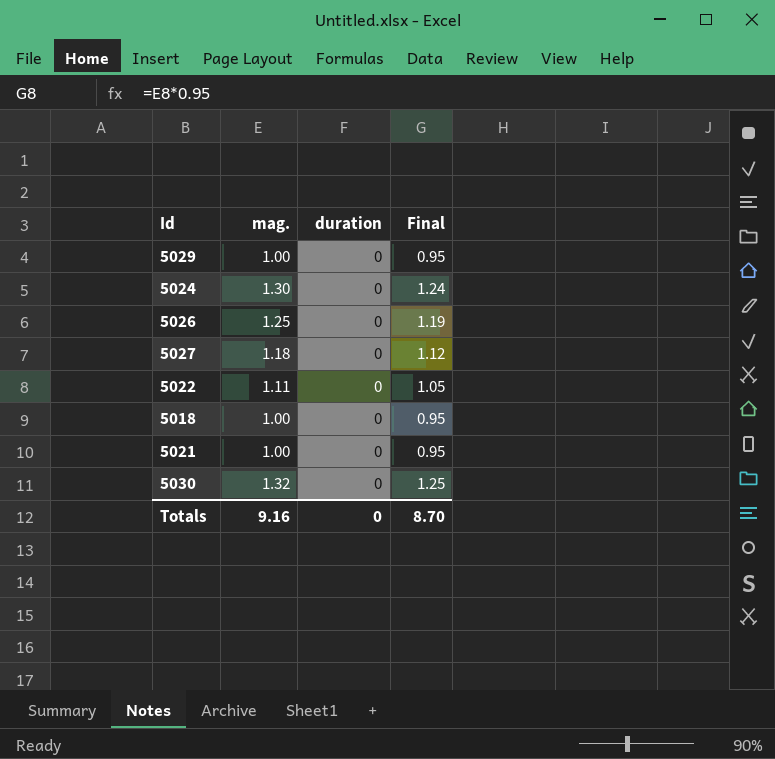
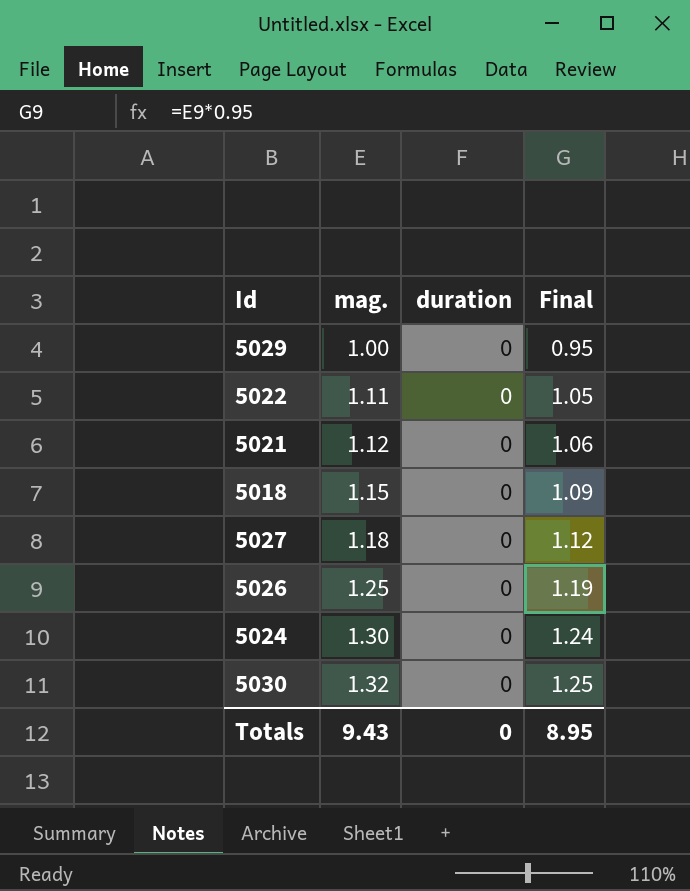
row order: none -> mag. ascending
5021 | mag.: 1.00 -> 1.12
5021 | Final: 0.95 -> 1.06
5018 | mag.: 1.00 -> 1.15
5018 | Final: 0.95 -> 1.09
Totals | mag.: 9.16 -> 9.43
Totals | Final: 8.70 -> 8.95

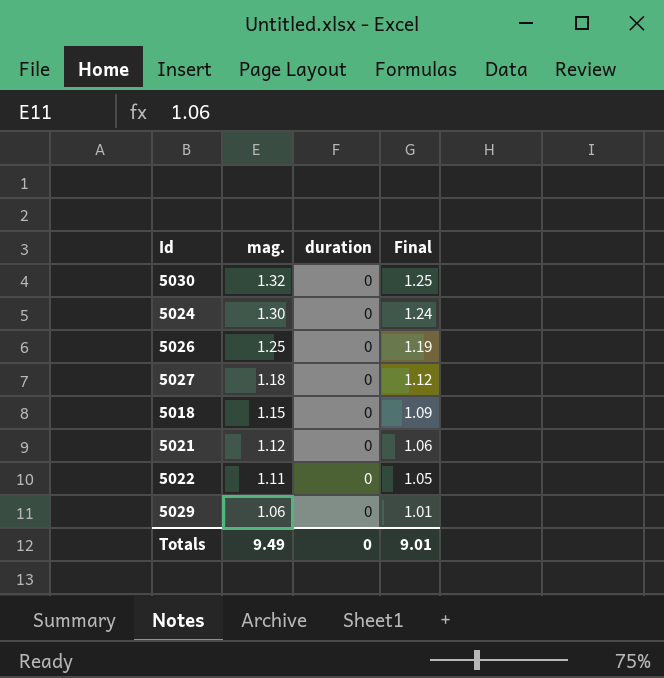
row order: mag. ascending -> mag. descending
5029 | mag.: 1.00 -> 1.06
5029 | Final: 0.95 -> 1.01
Totals | mag.: 9.43 -> 9.49
Totals | Final: 8.95 -> 9.01

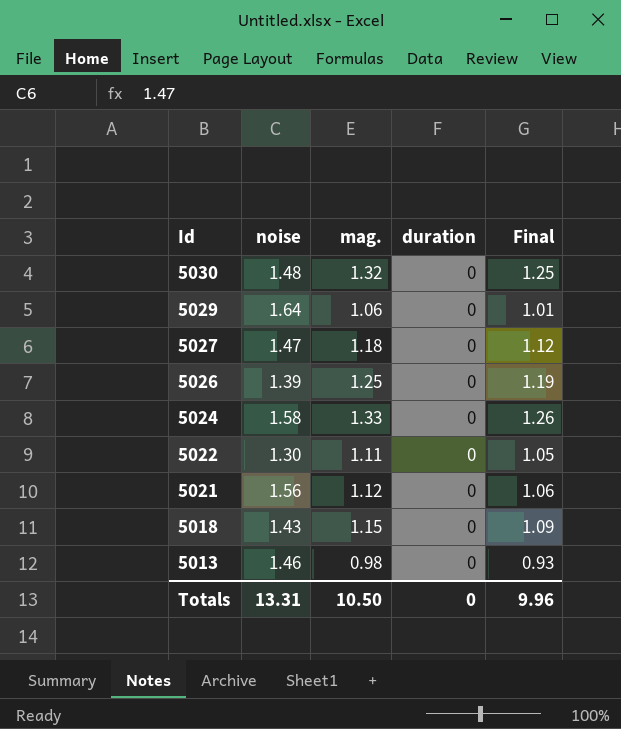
row order: mag. descending -> Id descending
column noise | position: none -> 2
5024 | mag.: 1.30 -> 1.33
5024 | Final: 1.24 -> 1.26
row 5013: none -> 1.46 | 0.98 | 0 | 0.93
Totals | mag.: 9.49 -> 10.50
Totals | Final: 9.01 -> 9.96

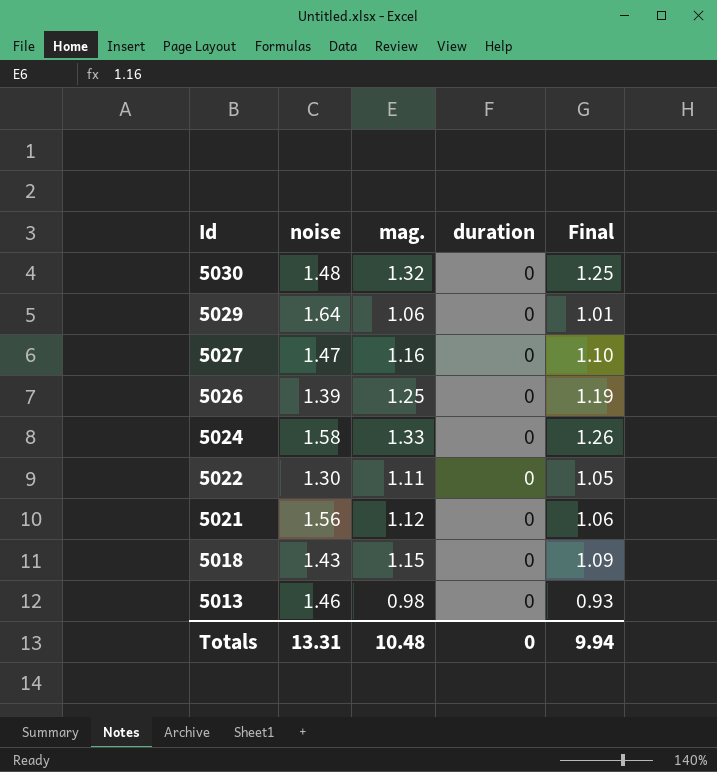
5027 | mag.: 1.18 -> 1.16
5027 | Final: 1.12 -> 1.10
Totals | mag.: 10.50 -> 10.48
Totals | Final: 9.96 -> 9.94

